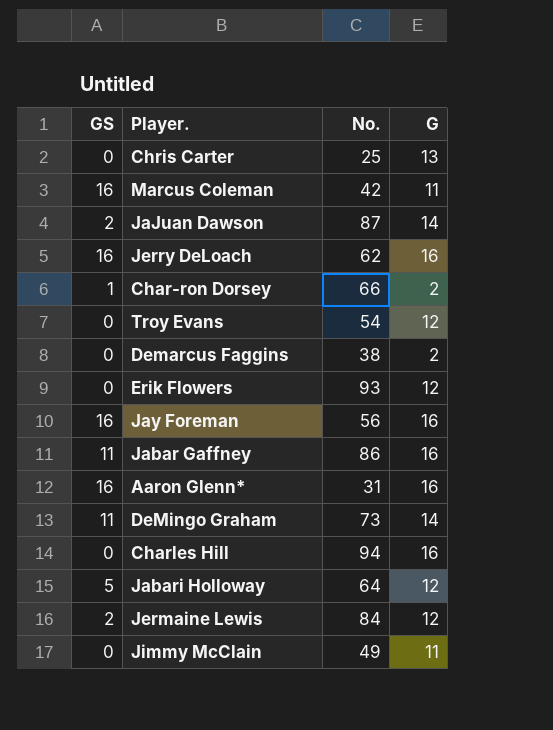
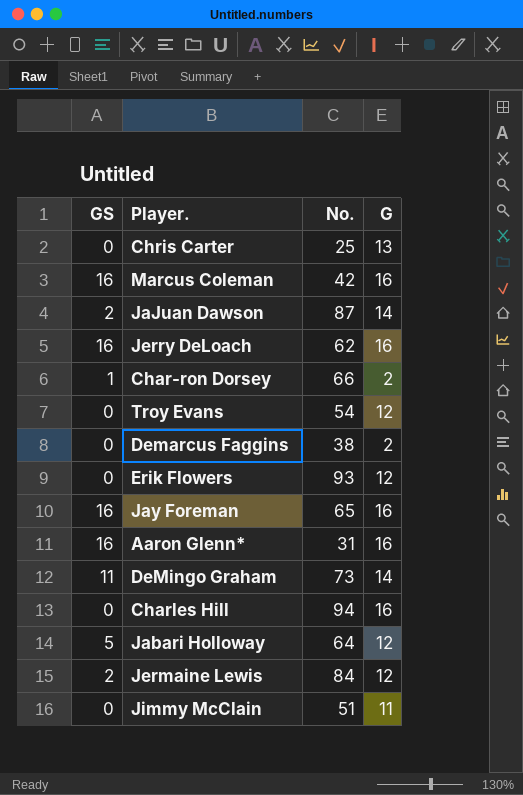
row Jabar Gaffney: 11 | 86 | 16 -> none
Marcus Coleman | G: 11 -> 16
Jay Foreman | No.: 56 -> 65
Jimmy McClain | No.: 49 -> 51

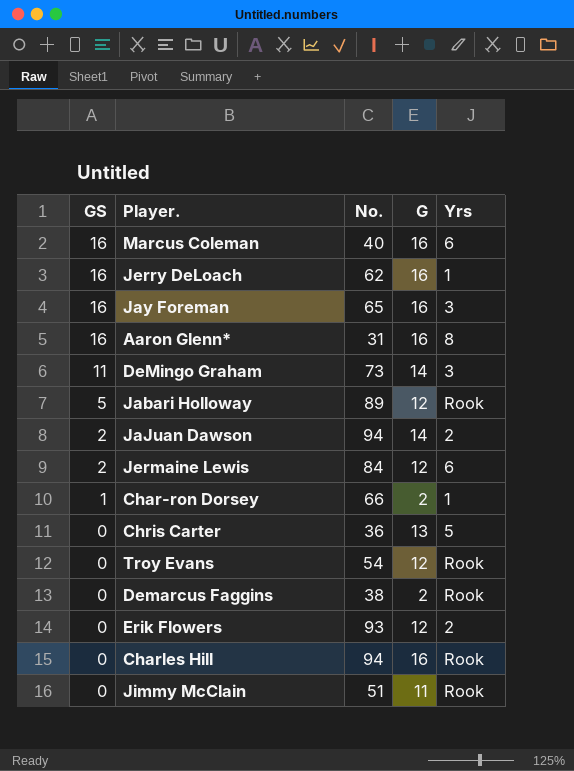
row order: none -> GS descending
column Yrs | position: none -> 5
Marcus Coleman | No.: 42 -> 40
Jabari Holloway | No.: 64 -> 89
JaJuan Dawson | No.: 87 -> 94
Chris Carter | No.: 25 -> 36

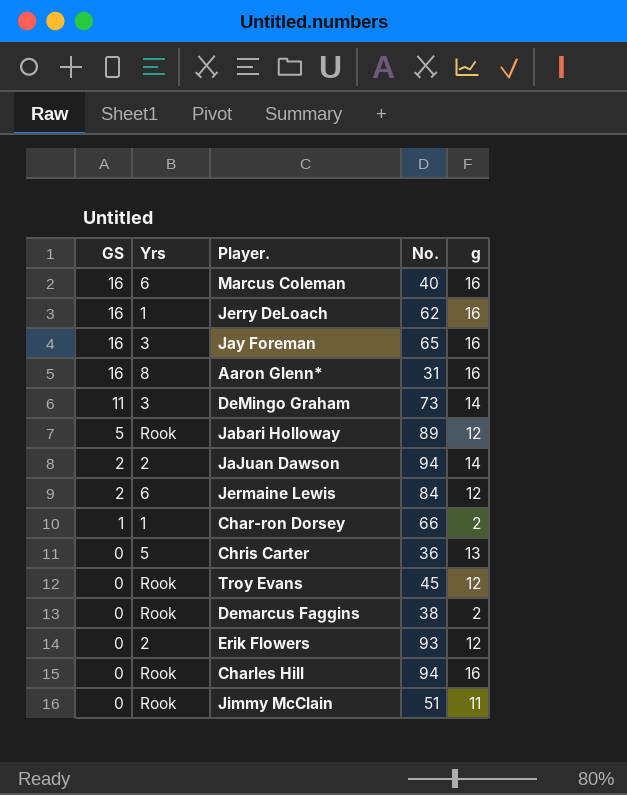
column Yrs | position: 5 -> 2
column name: G -> g
Troy Evans | No.: 54 -> 45

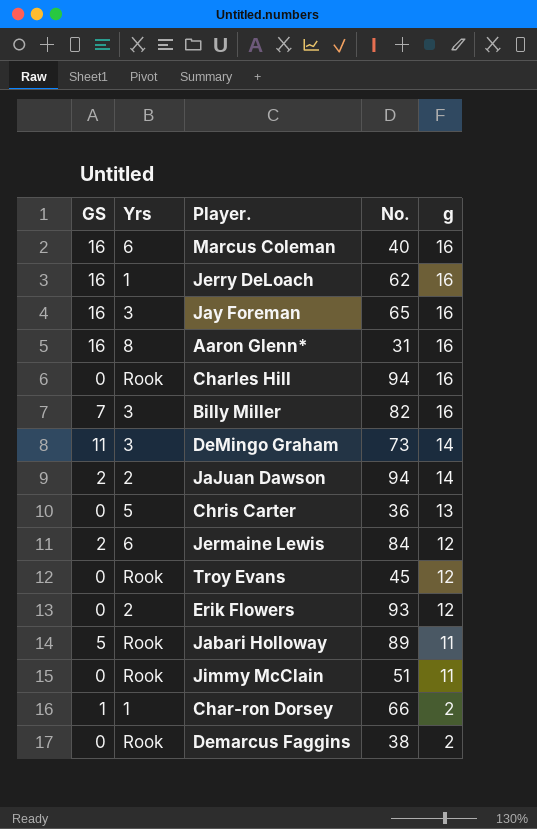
row order: GS descending -> g descending
row Billy Miller: none -> 7 | 3 | 82 | 16
Jabari Holloway | g: 12 -> 11

